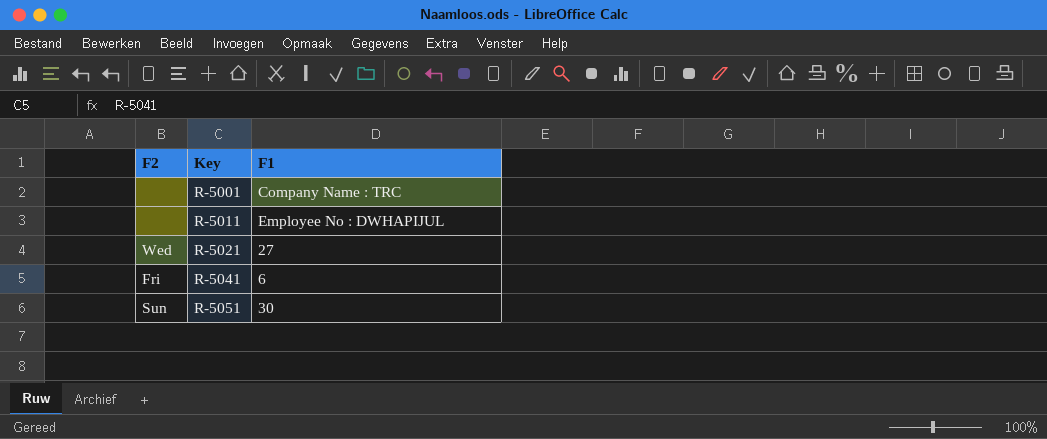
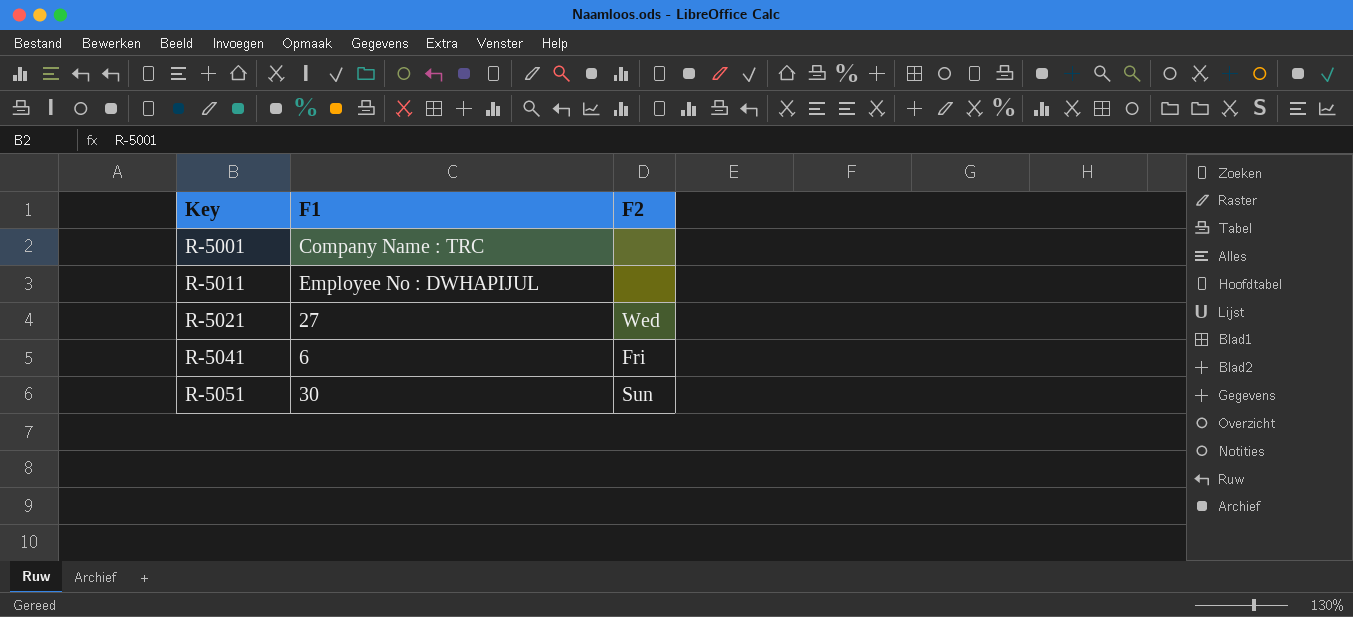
column F2 | position: 1 -> 3

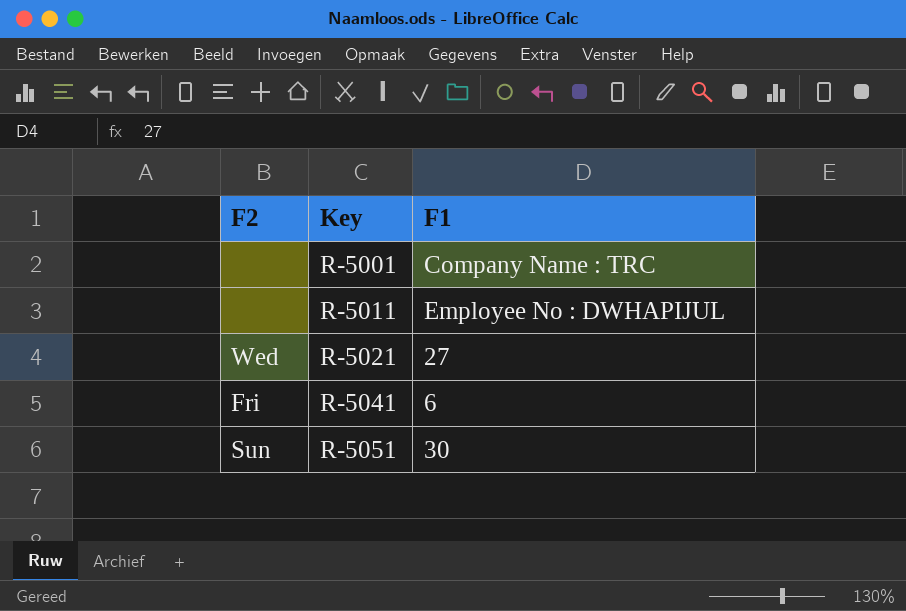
column F2 | position: 3 -> 1

